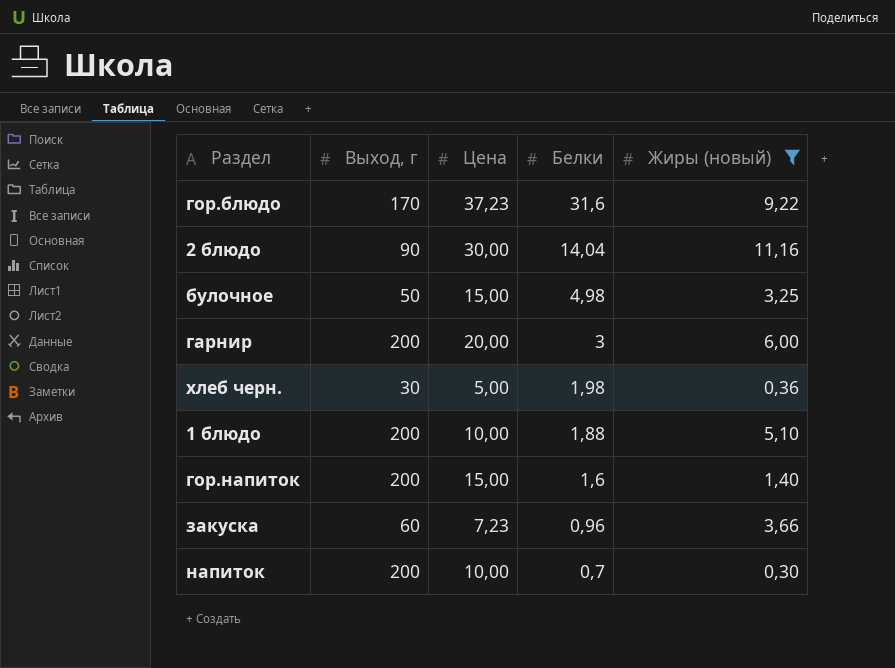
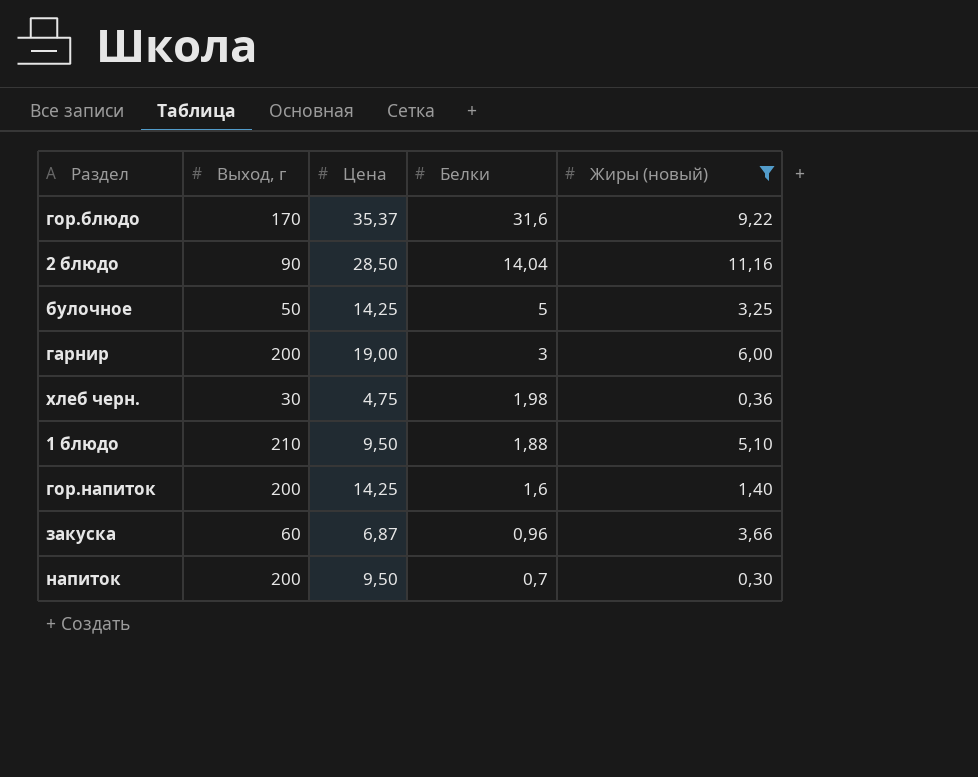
гор.блюдо | Цена: 37,23 -> 35,37
2 блюдо | Цена: 30,00 -> 28,50
булочное | Цена: 15,00 -> 14,25
булочное | Белки: 4,98 -> 5
гарнир | Цена: 20,00 -> 19,00
хлеб черн. | Цена: 5,00 -> 4,75
1 блюдо | Выход, г: 200 -> 210
1 блюдо | Цена: 10,00 -> 9,50
гор.напиток | Цена: 15,00 -> 14,25
закуска | Цена: 7,23 -> 6,87
напиток | Цена: 10,00 -> 9,50

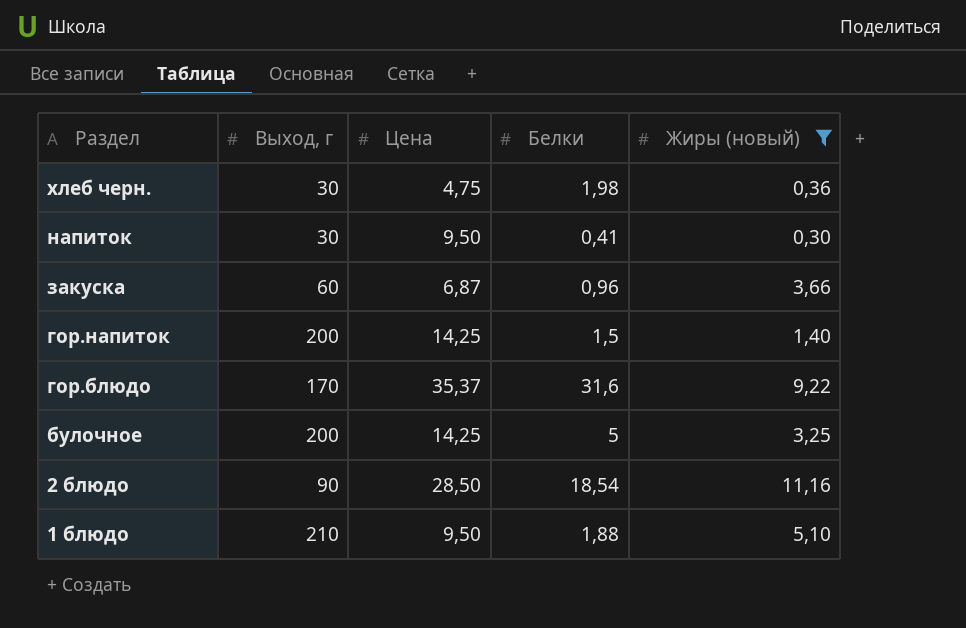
row order: Белки descending -> Раздел descending
row гарнир: 200 | 19,00 | 3 | 6,00 -> none
напиток | Выход, г: 200 -> 30
напиток | Белки: 0,7 -> 0,41
гор.напиток | Белки: 1,6 -> 1,5
булочное | Выход, г: 50 -> 200
2 блюдо | Белки: 14,04 -> 18,54

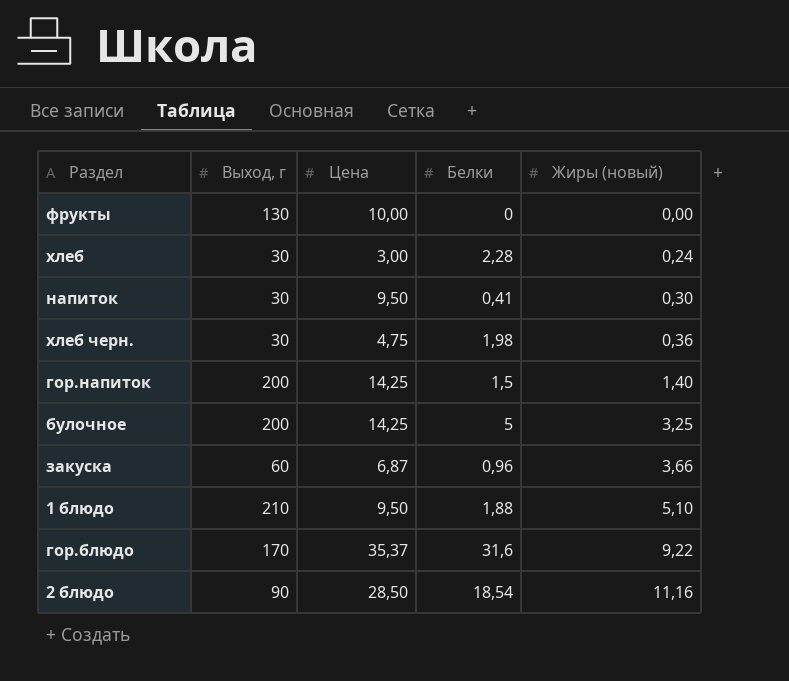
filter: Жиры (новый) >= 0,30 -> none
row order: Раздел descending -> Жиры (новый) ascending

